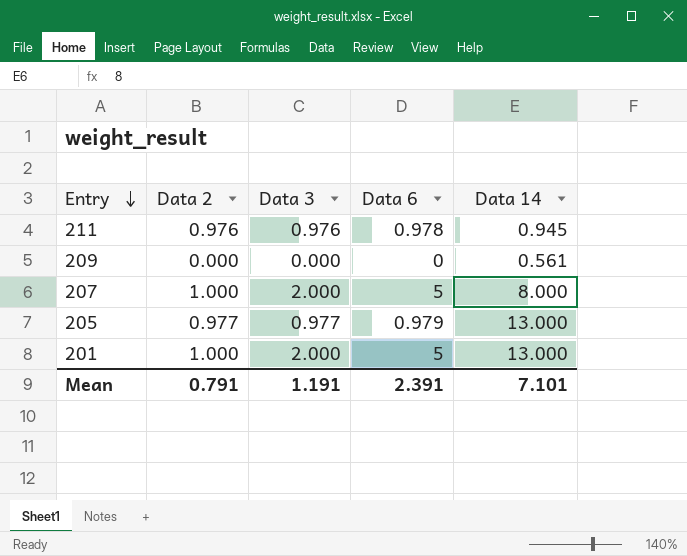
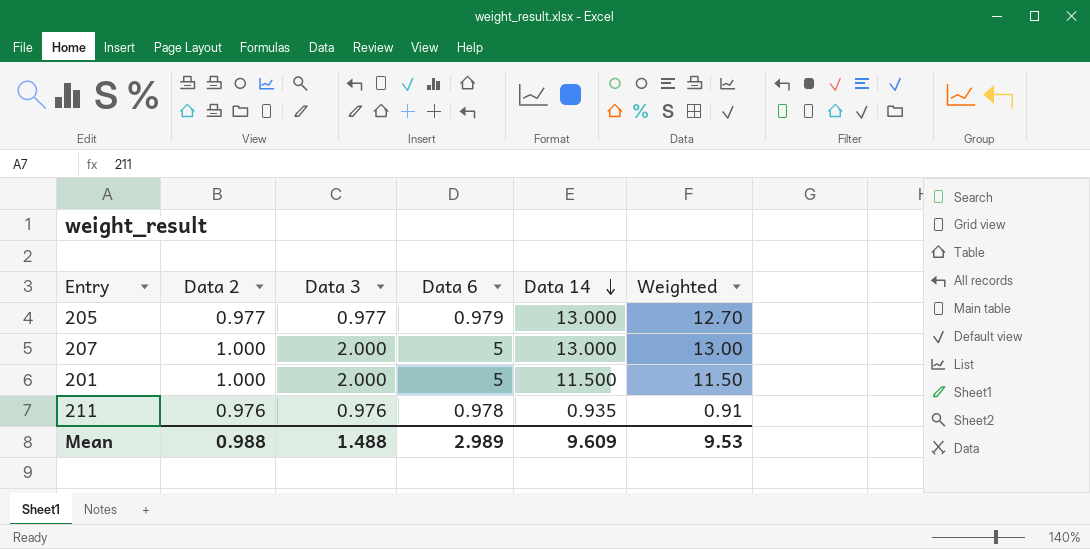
row order: Entry descending -> Data 14 descending
column Weighted | formula: none -> [Data 2] * [Data 14]
row 209: 0.000 | 0.000 | 0 | 0.561 -> none
207 | Data 14: 8.000 -> 13.000
201 | Data 14: 13.000 -> 11.500
211 | Data 14: 0.945 -> 0.935
Mean | Data 2: 0.791 -> 0.988
Mean | Data 3: 1.191 -> 1.488
Mean | Data 6: 2.391 -> 2.989
Mean | Data 14: 7.101 -> 9.609

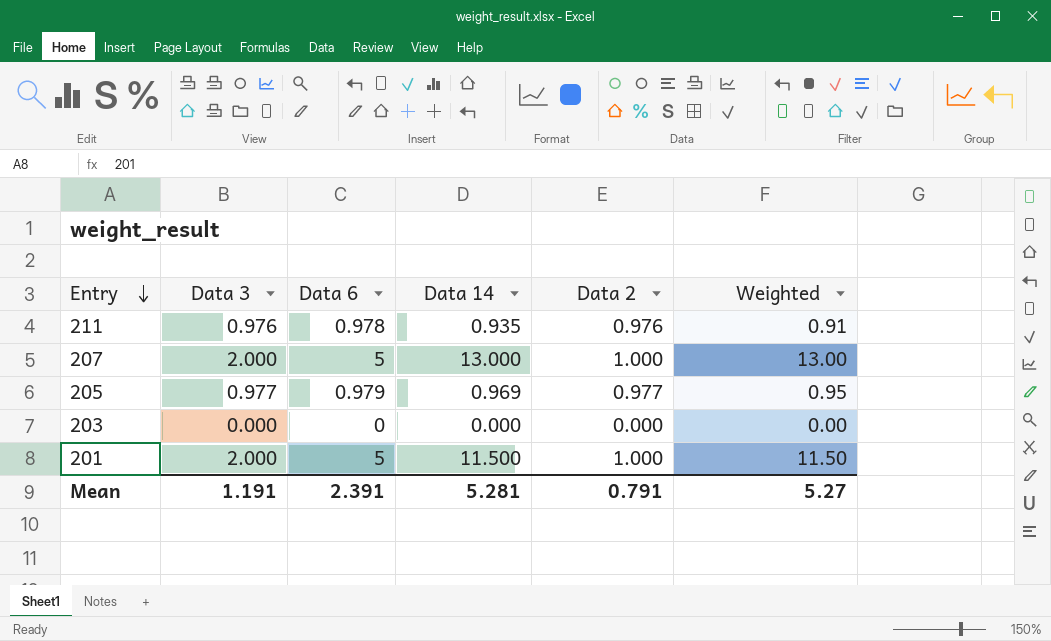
row order: Data 14 descending -> Entry descending
column Data 2 | position: 2 -> 5
205 | Data 14: 13.000 -> 0.969
205 | Weighted: 12.70 -> 0.95
row 203: none -> 0.000 | 0 | 0.000 | 0.000 | 0.00
Mean | Data 3: 1.488 -> 1.191
Mean | Data 6: 2.989 -> 2.391
Mean | Data 14: 9.609 -> 5.281
Mean | Data 2: 0.988 -> 0.791
Mean | Weighted: 9.53 -> 5.27

